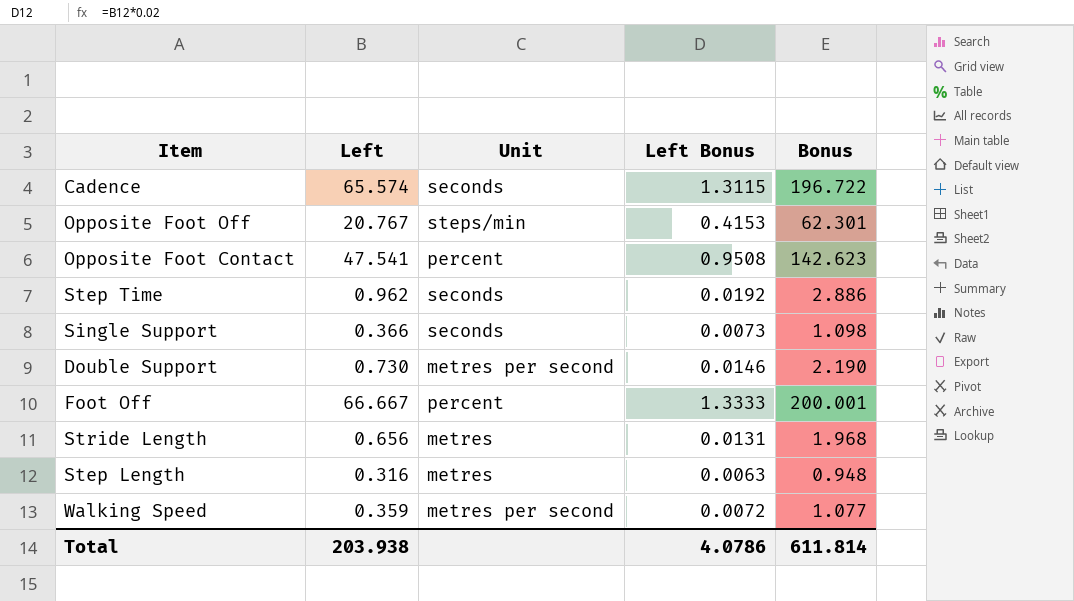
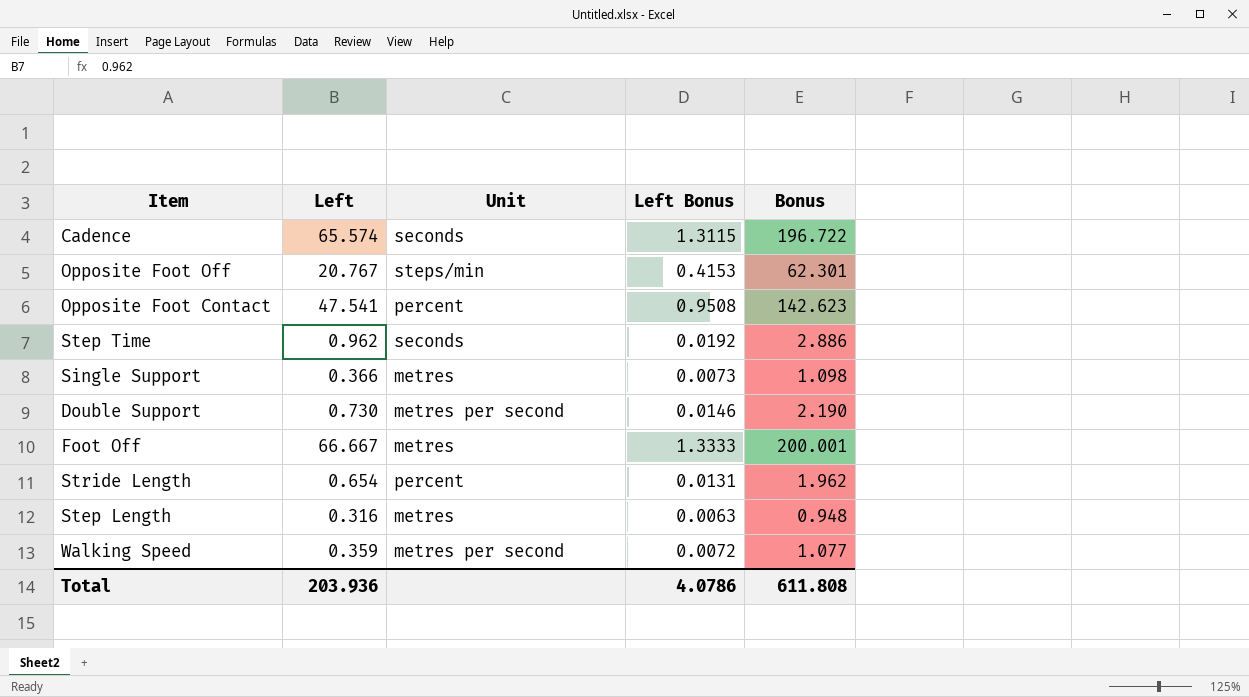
Single Support | Unit: seconds -> metres
Foot Off | Unit: percent -> metres
Stride Length | Left: 0.656 -> 0.654
Stride Length | Unit: metres -> percent
Stride Length | Bonus: 1.968 -> 1.962
Total | Left: 203.938 -> 203.936
Total | Bonus: 611.814 -> 611.808

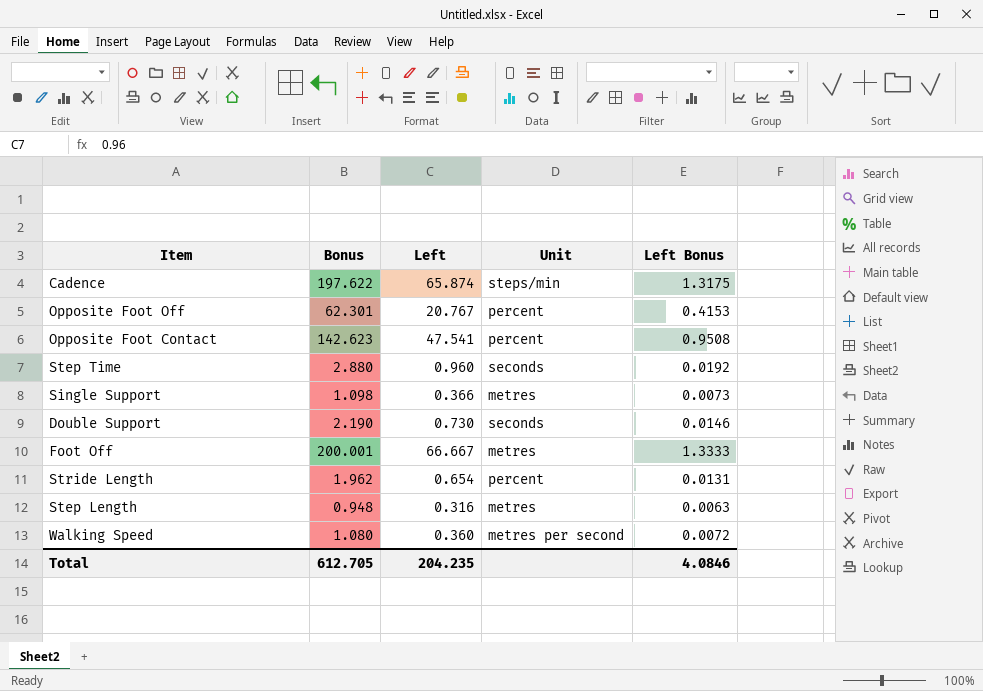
column Bonus | position: 5 -> 2
Cadence | Bonus: 196.722 -> 197.622
Cadence | Left: 65.574 -> 65.874
Cadence | Unit: seconds -> steps/min
Cadence | Left Bonus: 1.3115 -> 1.3175
Opposite Foot Off | Unit: steps/min -> percent
Step Time | Bonus: 2.886 -> 2.880
Step Time | Left: 0.962 -> 0.960
Double Support | Unit: metres per second -> seconds
Walking Speed | Bonus: 1.077 -> 1.080
Walking Speed | Left: 0.359 -> 0.360
Total | Bonus: 611.808 -> 612.705
Total | Left: 203.936 -> 204.235
Total | Left Bonus: 4.0786 -> 4.0846

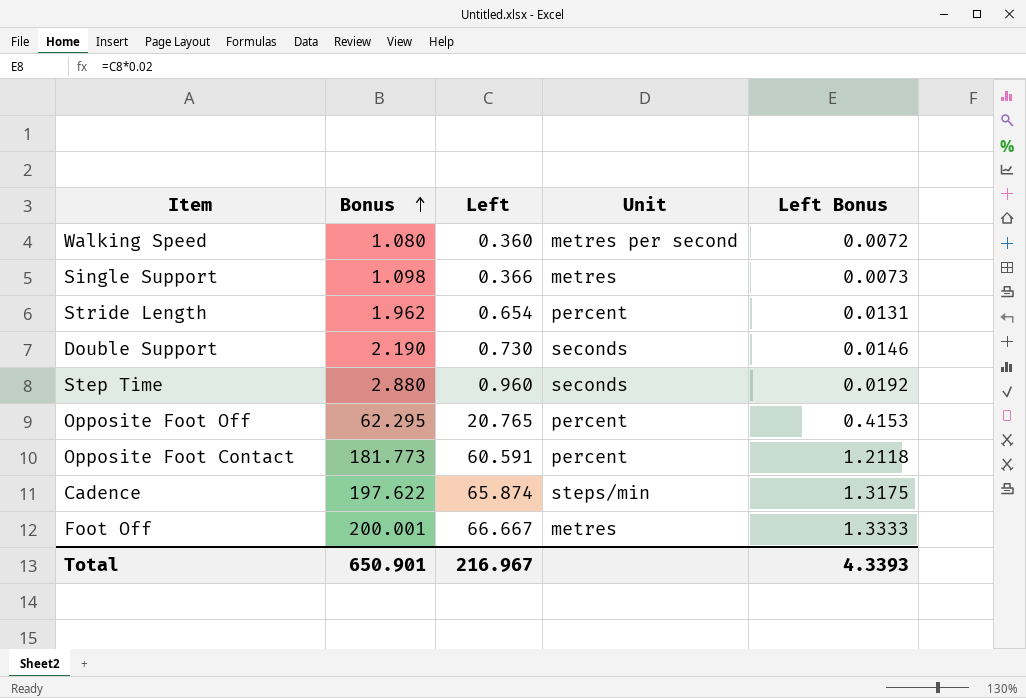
row order: none -> Bonus ascending
row Step Length: 0.948 | 0.316 | metres | 0.0063 -> none
Opposite Foot Off | Bonus: 62.301 -> 62.295
Opposite Foot Off | Left: 20.767 -> 20.765
Opposite Foot Contact | Bonus: 142.623 -> 181.773
Opposite Foot Contact | Left: 47.541 -> 60.591
Opposite Foot Contact | Left Bonus: 0.9508 -> 1.2118
Total | Bonus: 612.705 -> 650.901
Total | Left: 204.235 -> 216.967
Total | Left Bonus: 4.0846 -> 4.3393

